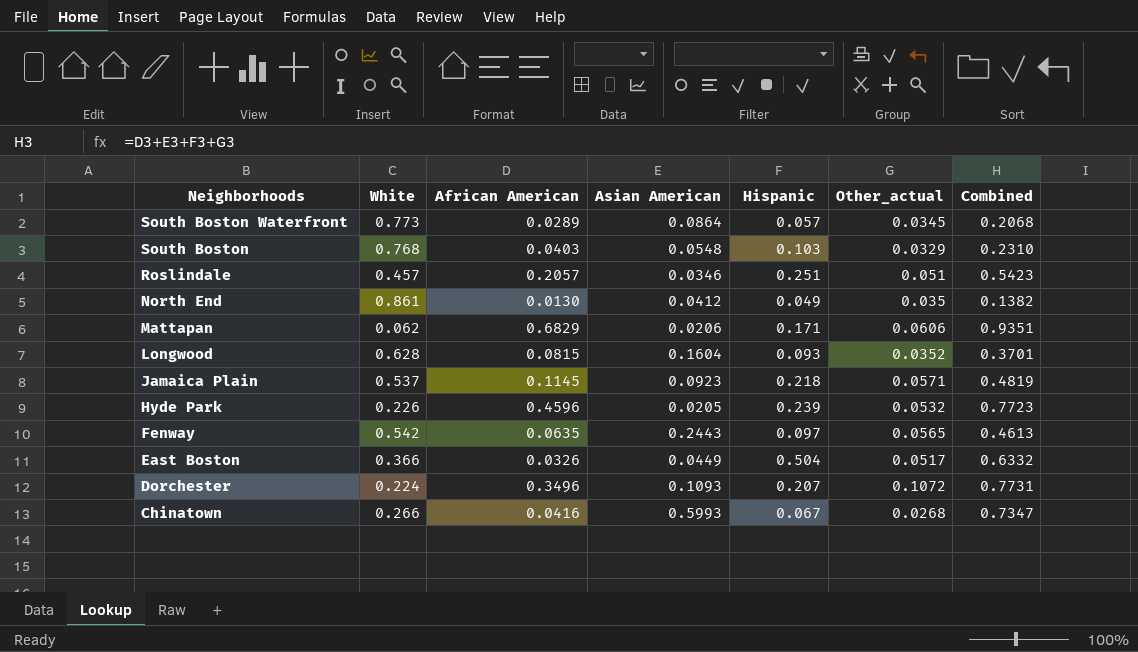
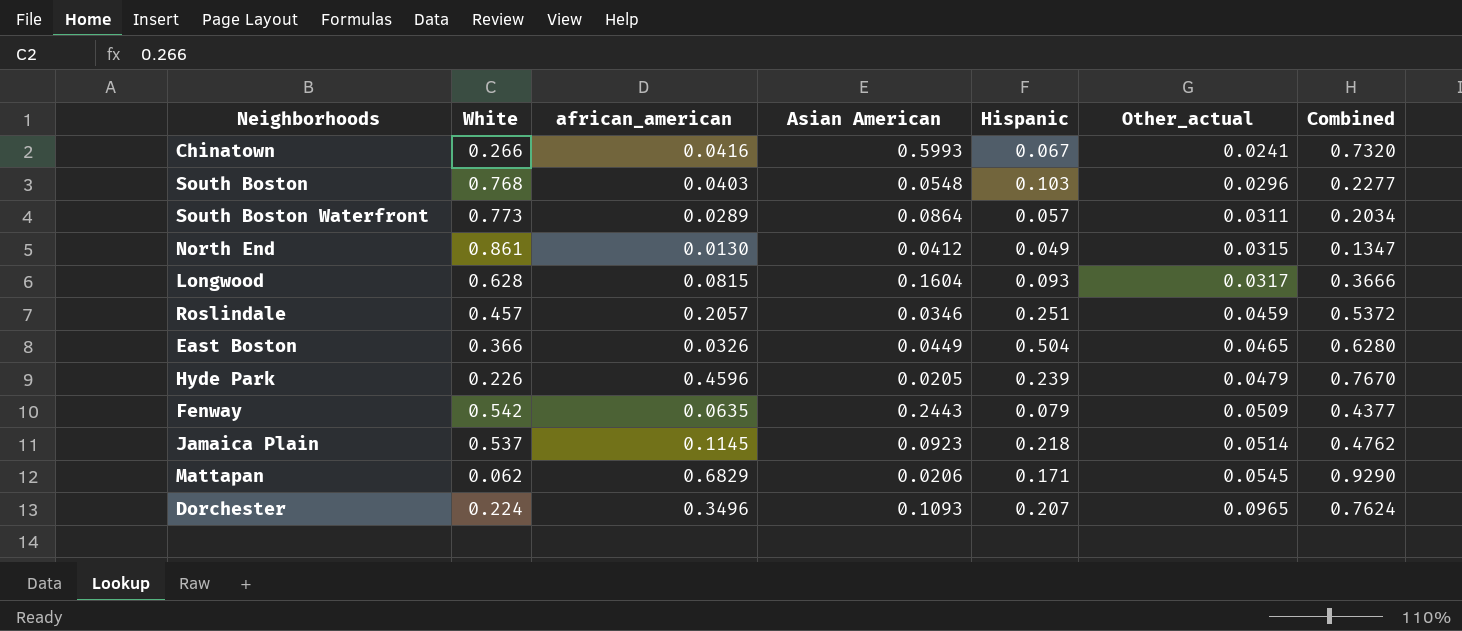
row order: Neighborhoods descending -> Other_actual ascending
column name: African American -> african_american
Chinatown | Other_actual: 0.0268 -> 0.0241
Chinatown | Combined: 0.7347 -> 0.7320
South Boston | Other_actual: 0.0329 -> 0.0296
South Boston | Combined: 0.2310 -> 0.2277
South Boston Waterfront | Other_actual: 0.0345 -> 0.0311
South Boston Waterfront | Combined: 0.2068 -> 0.2034
North End | Other_actual: 0.035 -> 0.0315
North End | Combined: 0.1382 -> 0.1347
Longwood | Other_actual: 0.0352 -> 0.0317
Longwood | Combined: 0.3701 -> 0.3666
Roslindale | Other_actual: 0.051 -> 0.0459
Roslindale | Combined: 0.5423 -> 0.5372
East Boston | Other_actual: 0.0517 -> 0.0465
East Boston | Combined: 0.6332 -> 0.6280
Hyde Park | Other_actual: 0.0532 -> 0.0479
Hyde Park | Combined: 0.7723 -> 0.7670
Fenway | Hispanic: 0.097 -> 0.079
Fenway | Other_actual: 0.0565 -> 0.0509
Fenway | Combined: 0.4613 -> 0.4377
Jamaica Plain | Other_actual: 0.0571 -> 0.0514
Jamaica Plain | Combined: 0.4819 -> 0.4762
Mattapan | Other_actual: 0.0606 -> 0.0545
Mattapan | Combined: 0.9351 -> 0.9290
Dorchester | Other_actual: 0.1072 -> 0.0965
Dorchester | Combined: 0.7731 -> 0.7624

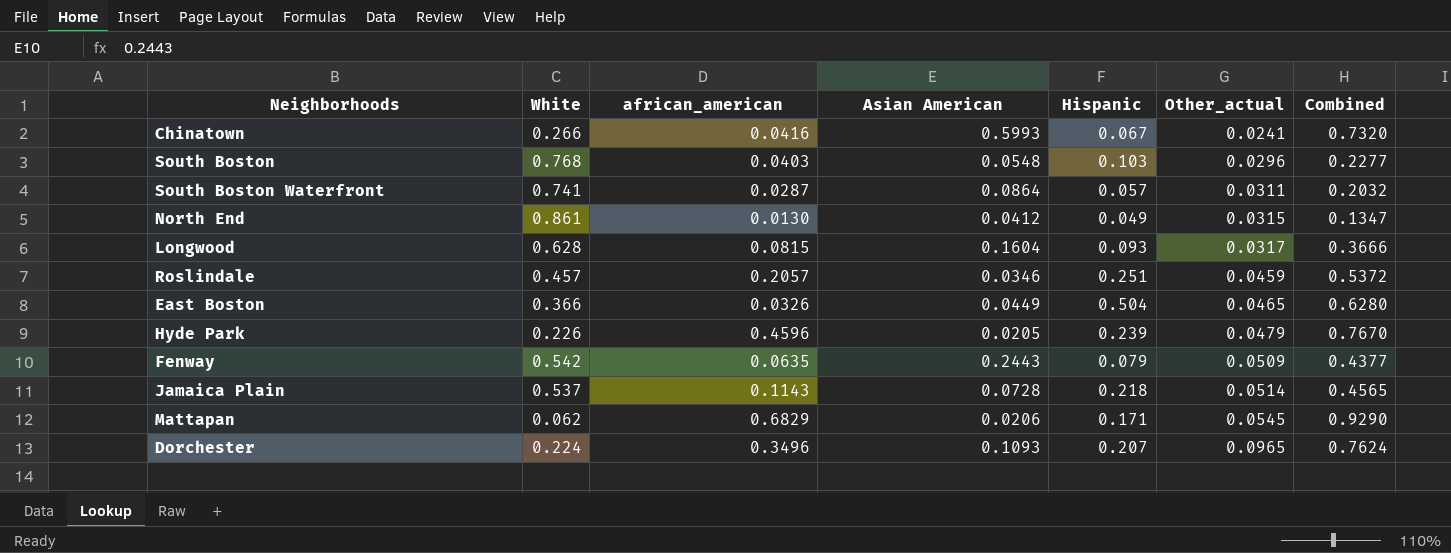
South Boston Waterfront | White: 0.773 -> 0.741
South Boston Waterfront | african_american: 0.0289 -> 0.0287
South Boston Waterfront | Combined: 0.2034 -> 0.2032
Jamaica Plain | african_american: 0.1145 -> 0.1143
Jamaica Plain | Asian American: 0.0923 -> 0.0728
Jamaica Plain | Combined: 0.4762 -> 0.4565

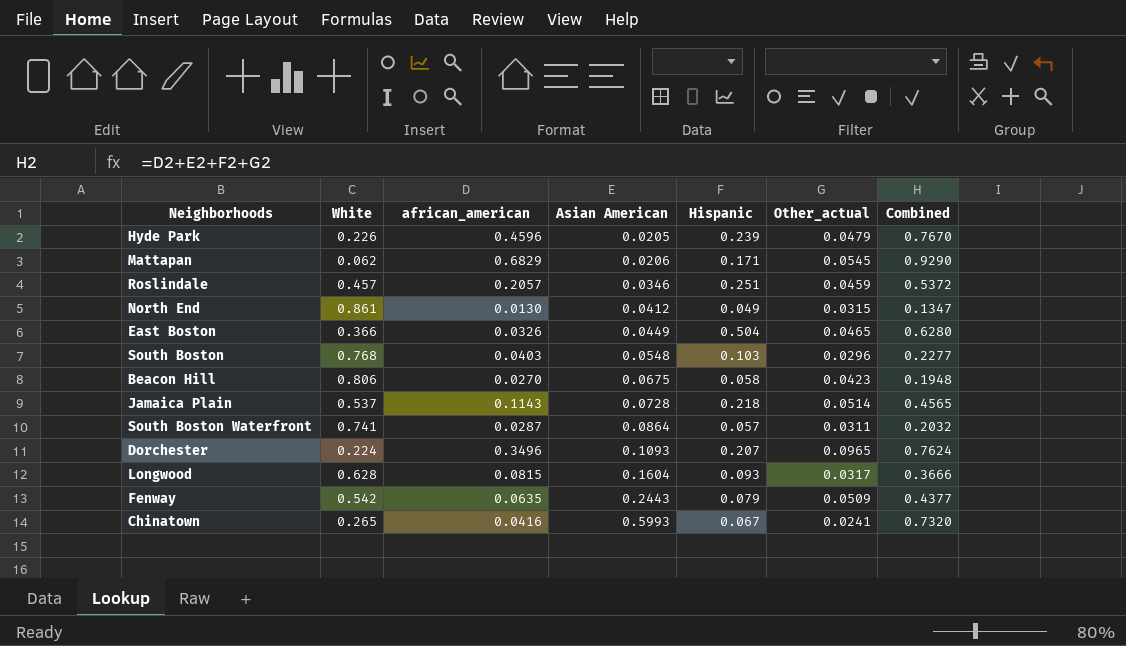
row order: Other_actual ascending -> Asian American ascending
row Beacon Hill: none -> 0.806 | 0.0270 | 0.0675 | 0.058 | 0.0423 | 0.1948
Chinatown | White: 0.266 -> 0.265

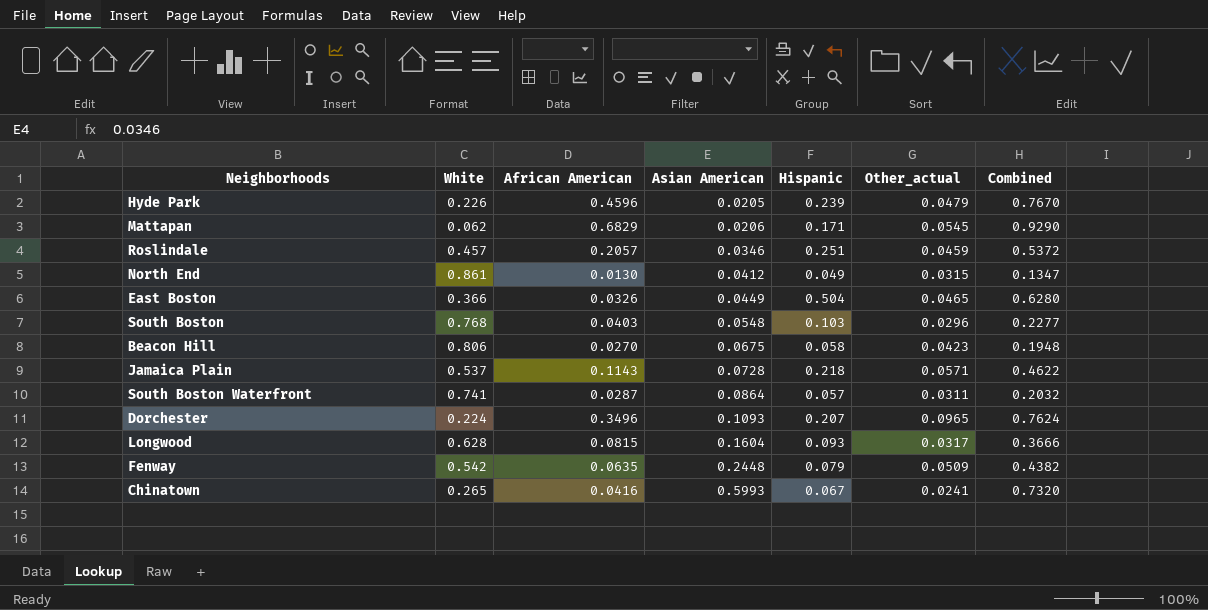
column name: african_american -> African American
Jamaica Plain | Other_actual: 0.0514 -> 0.0571
Jamaica Plain | Combined: 0.4565 -> 0.4622
Fenway | Asian American: 0.2443 -> 0.2448
Fenway | Combined: 0.4377 -> 0.4382

